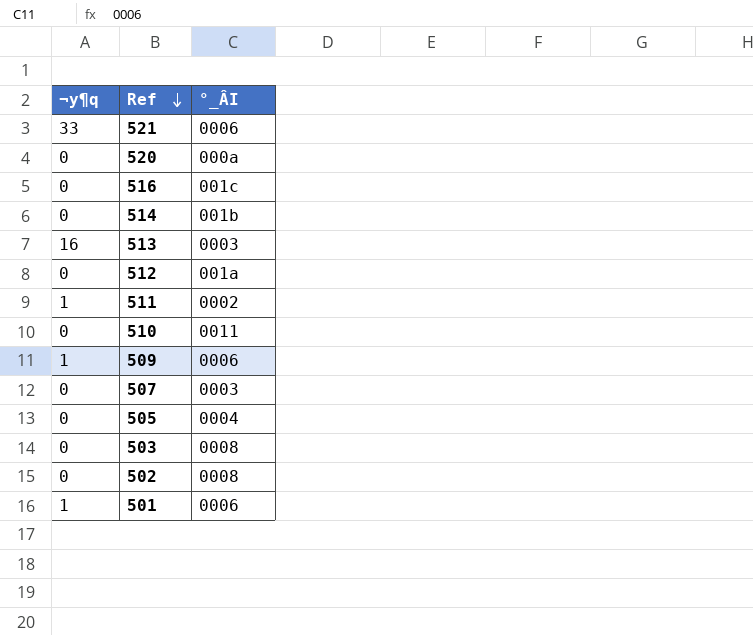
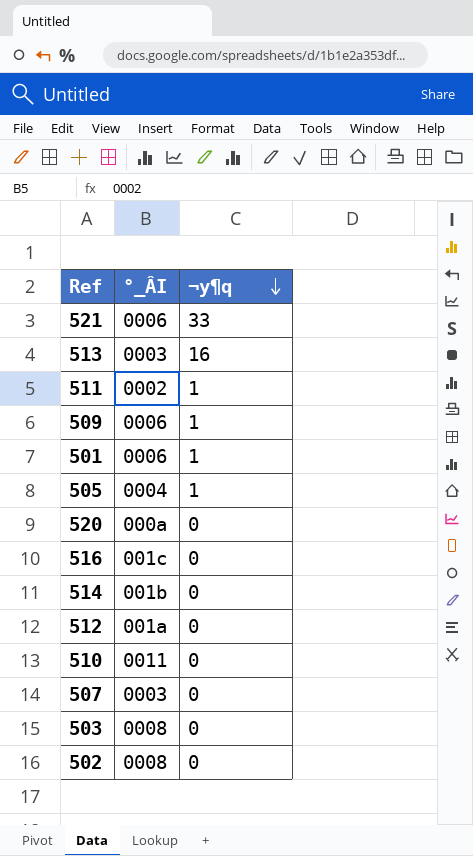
row order: Ref descending -> ¬y¶q descending
column ¬y¶q | position: 1 -> 3
505 | ¬y¶q: 0 -> 1

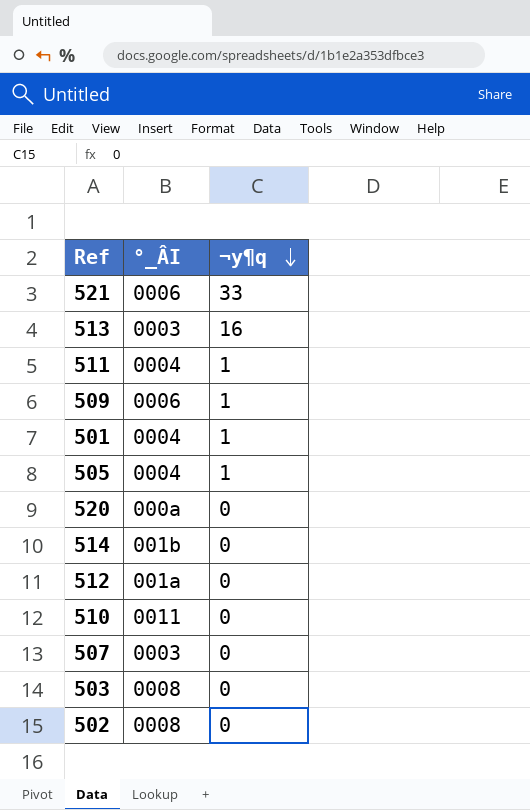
row 516: 001c | 0 -> none
511 | °_ÂI: 0002 -> 0004
501 | °_ÂI: 0006 -> 0004

